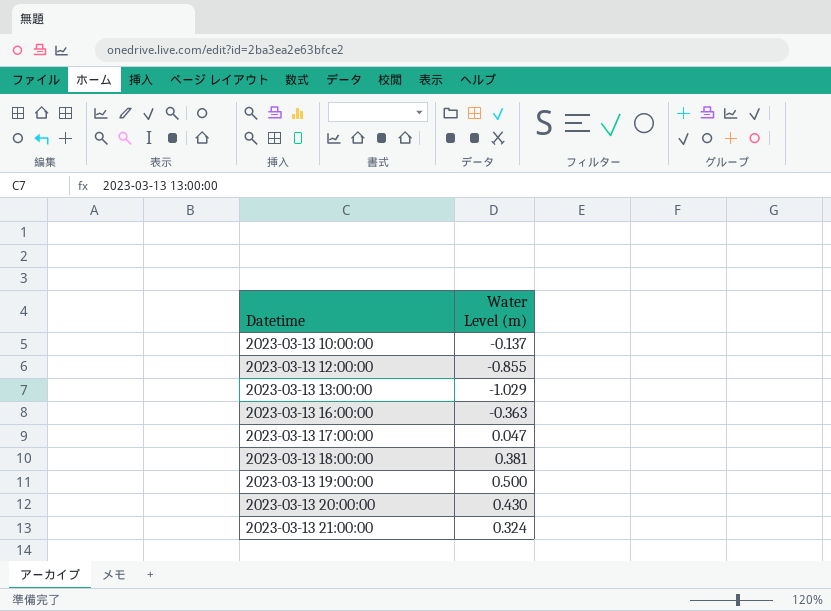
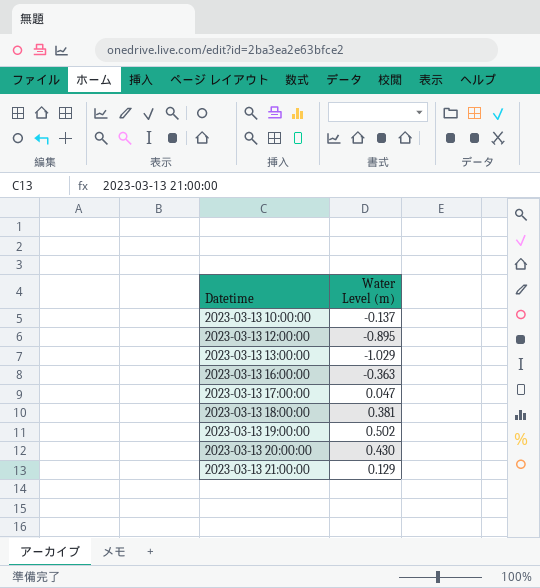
2023-03-13 12:00:00 | Water Level (m): -0.855 -> -0.895
2023-03-13 19:00:00 | Water Level (m): 0.500 -> 0.502
2023-03-13 21:00:00 | Water Level (m): 0.324 -> 0.129

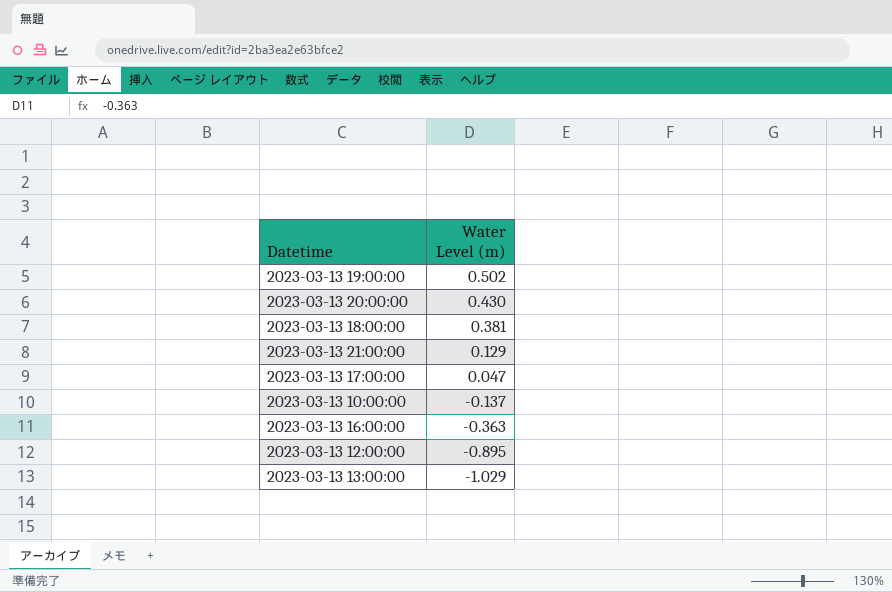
row order: Datetime ascending -> Water Level (m) descending

